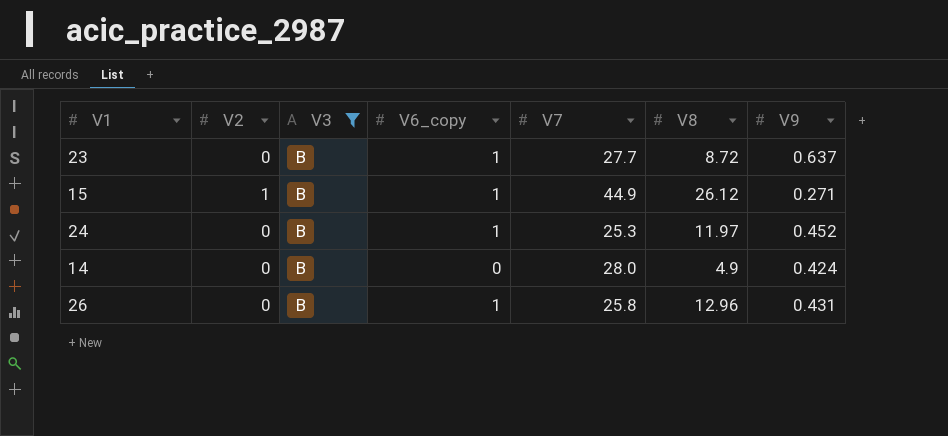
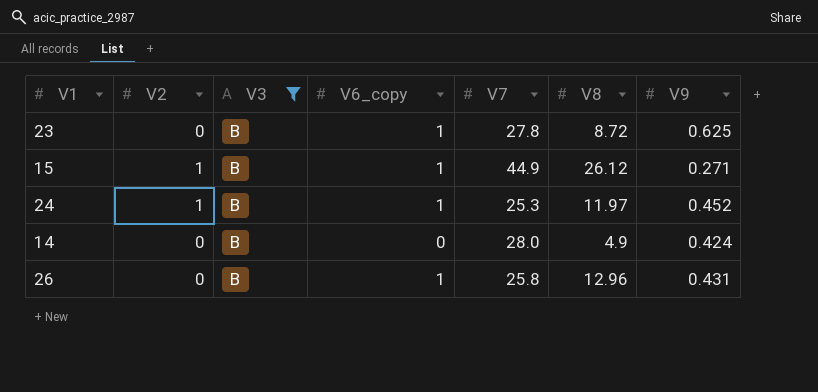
23 | V7: 27.7 -> 27.8
23 | V9: 0.637 -> 0.625
24 | V2: 0 -> 1

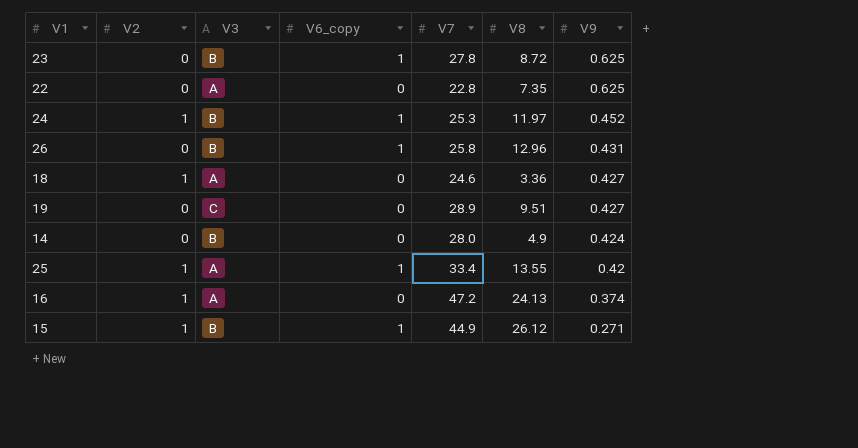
filter: V3 = B -> none
row order: none -> V9 descending

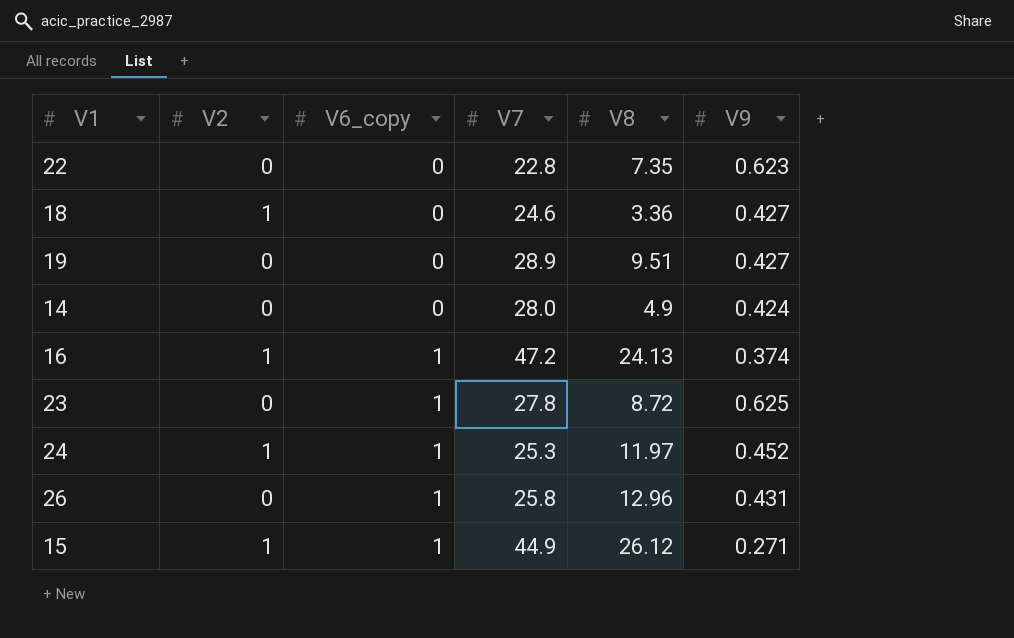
row order: V9 descending -> V6_copy ascending
column V3 | position: 3 -> none
row 25: 1 | A | 1 | 33.4 | 13.55 | 0.42 -> none
22 | V9: 0.625 -> 0.623
16 | V6_copy: 0 -> 1

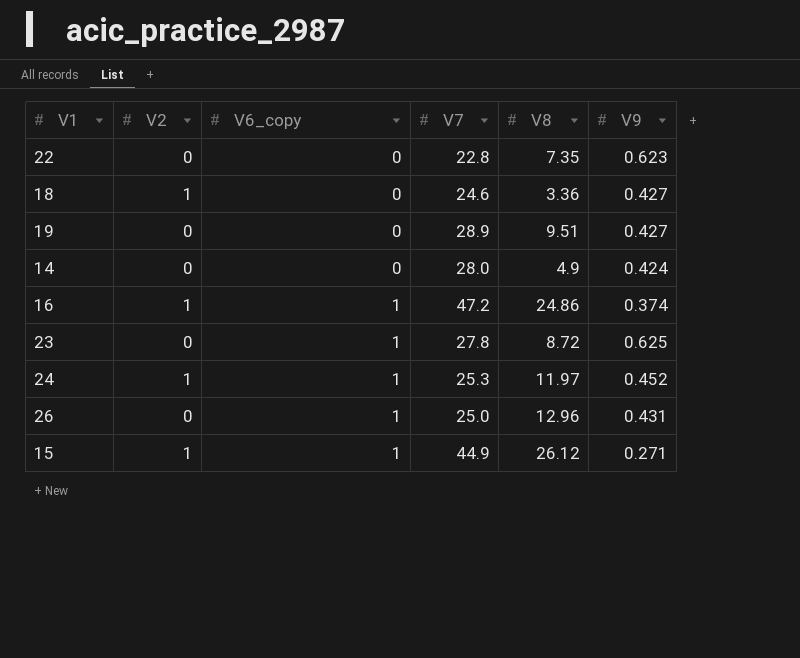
16 | V8: 24.13 -> 24.86
26 | V7: 25.8 -> 25.0

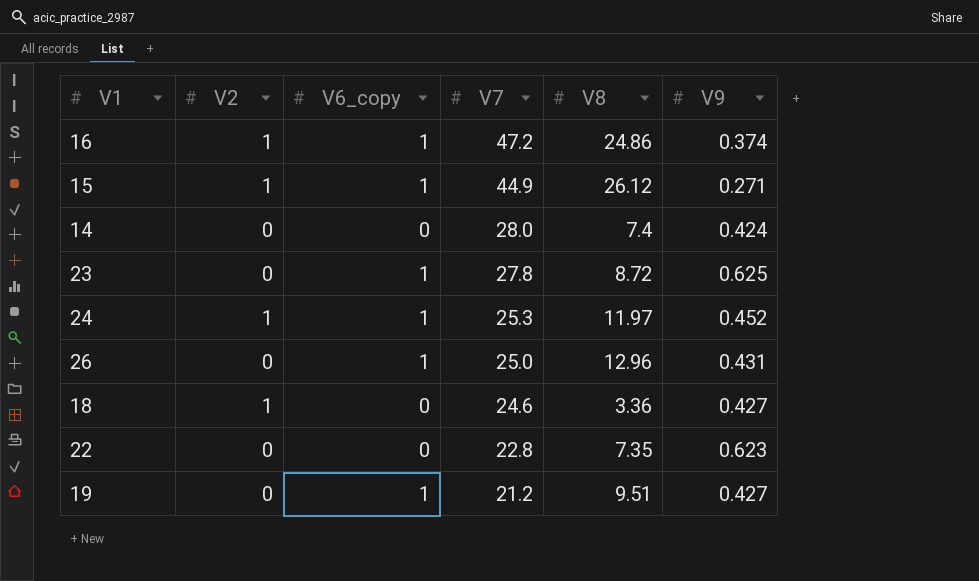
row order: V6_copy ascending -> V7 descending
14 | V8: 4.9 -> 7.4
19 | V6_copy: 0 -> 1
19 | V7: 28.9 -> 21.2

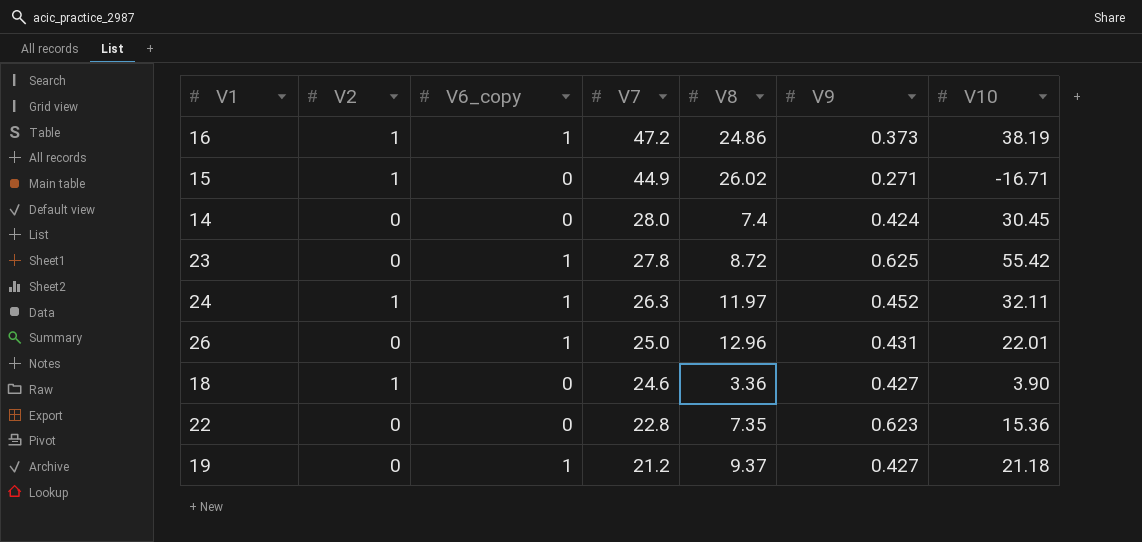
column V10 | position: none -> 7
16 | V9: 0.374 -> 0.373
15 | V6_copy: 1 -> 0
15 | V8: 26.12 -> 26.02
24 | V7: 25.3 -> 26.3
19 | V8: 9.51 -> 9.37

